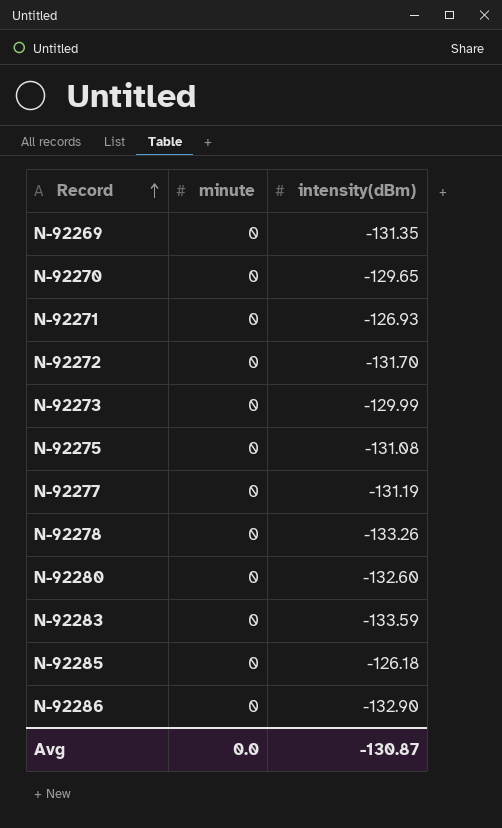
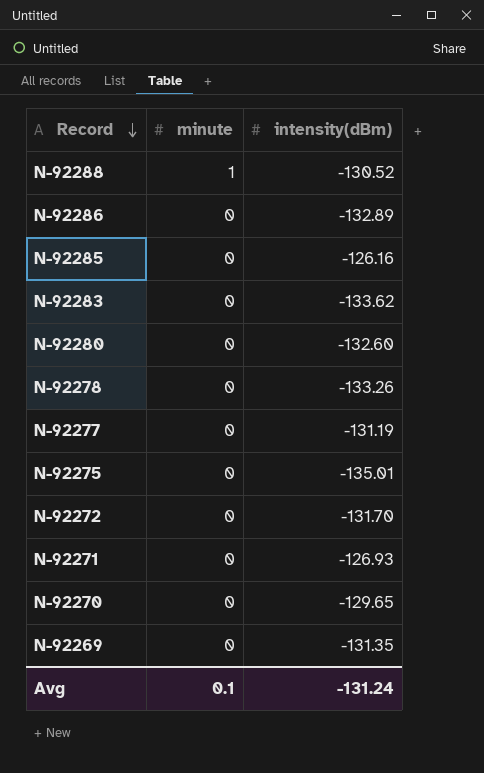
row order: Record ascending -> Record descending
row N-92273: 0 | -129.99 -> none
row N-92288: none -> 1 | -130.52
N-92286 | intensity(dBm): -132.90 -> -132.89
N-92285 | intensity(dBm): -126.18 -> -126.16
N-92283 | intensity(dBm): -133.59 -> -133.62
N-92275 | intensity(dBm): -131.08 -> -135.01
Avg | minute: 0.0 -> 0.1
Avg | intensity(dBm): -130.87 -> -131.24

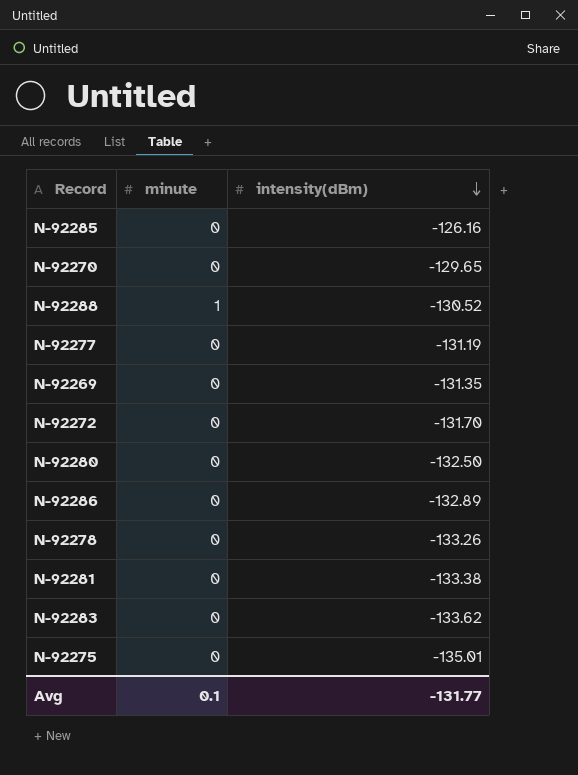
row order: Record descending -> intensity(dBm) descending
row N-92271: 0 | -126.93 -> none
N-92280 | intensity(dBm): -132.60 -> -132.50
row N-92281: none -> 0 | -133.38
Avg | intensity(dBm): -131.24 -> -131.77

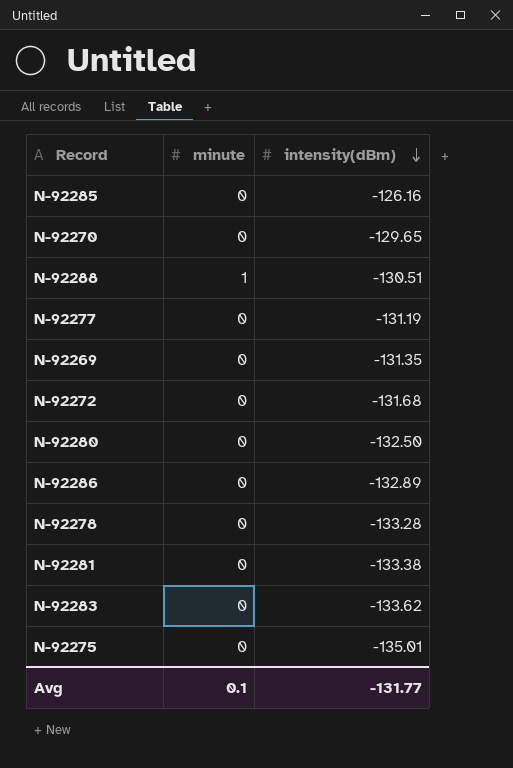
N-92288 | intensity(dBm): -130.52 -> -130.51
N-92272 | intensity(dBm): -131.70 -> -131.68
N-92278 | intensity(dBm): -133.26 -> -133.28

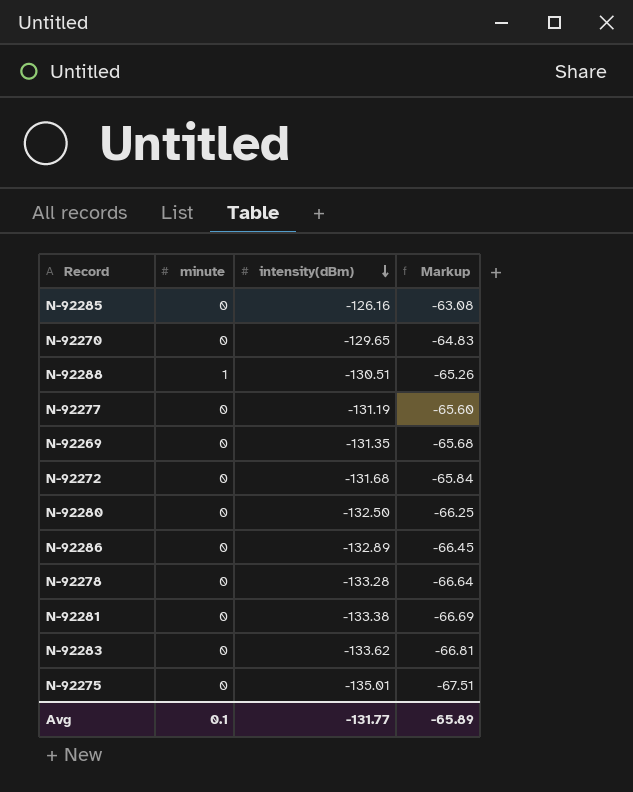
column Markup | formula: none -> [intensity(dBm)] * 0.5

